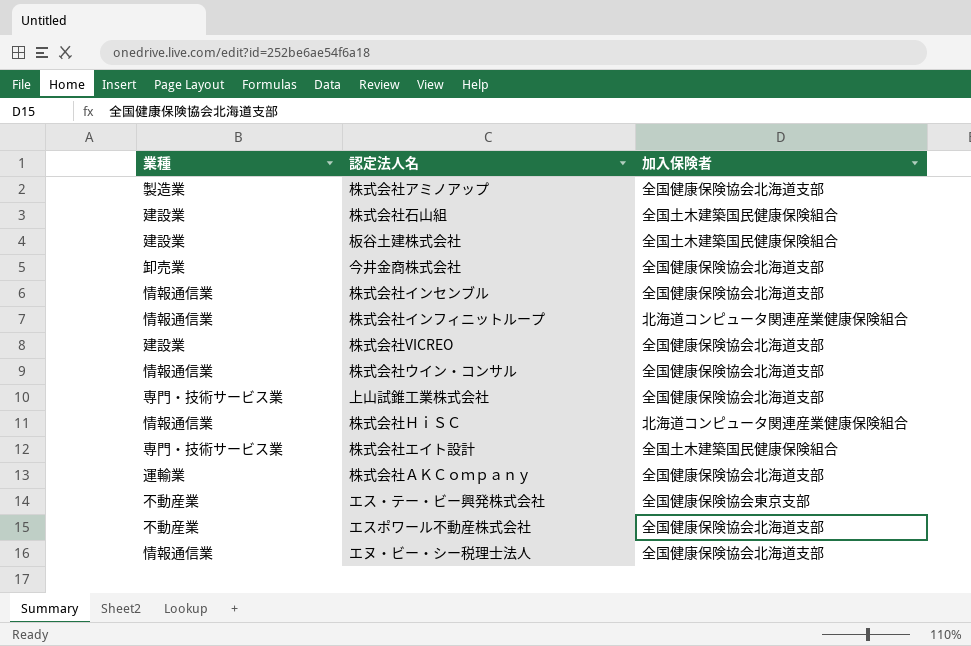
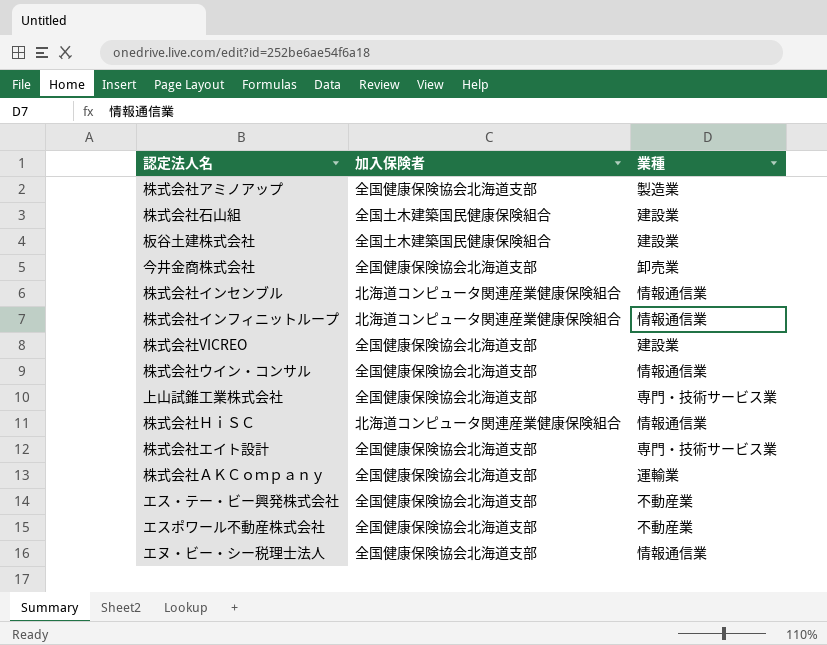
column 業種 | position: 1 -> 3
株式会社インセンブル | 加入保険者: 全国健康保険協会北海道支部 -> 北海道コンピュータ関連産業健康保険組合
株式会社エイト設計 | 加入保険者: 全国土木建築国民健康保険組合 -> 全国健康保険協会北海道支部
エス・テー・ビー興発株式会社 | 加入保険者: 全国健康保険協会東京支部 -> 全国健康保険協会北海道支部

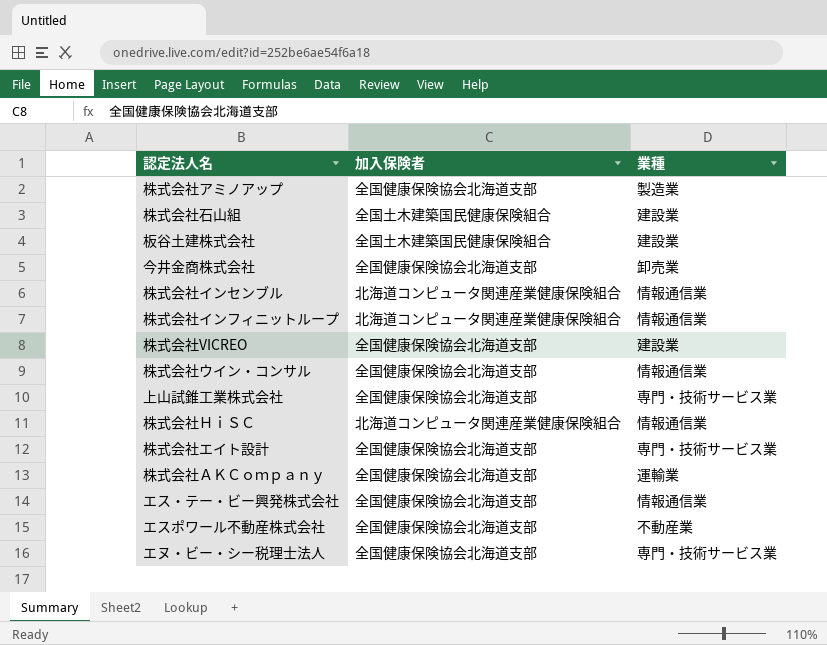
エス・テー・ビー興発株式会社 | 業種: 不動産業 -> 情報通信業
エヌ・ビー・シー税理士法人 | 業種: 情報通信業 -> 専門・技術サービス業

